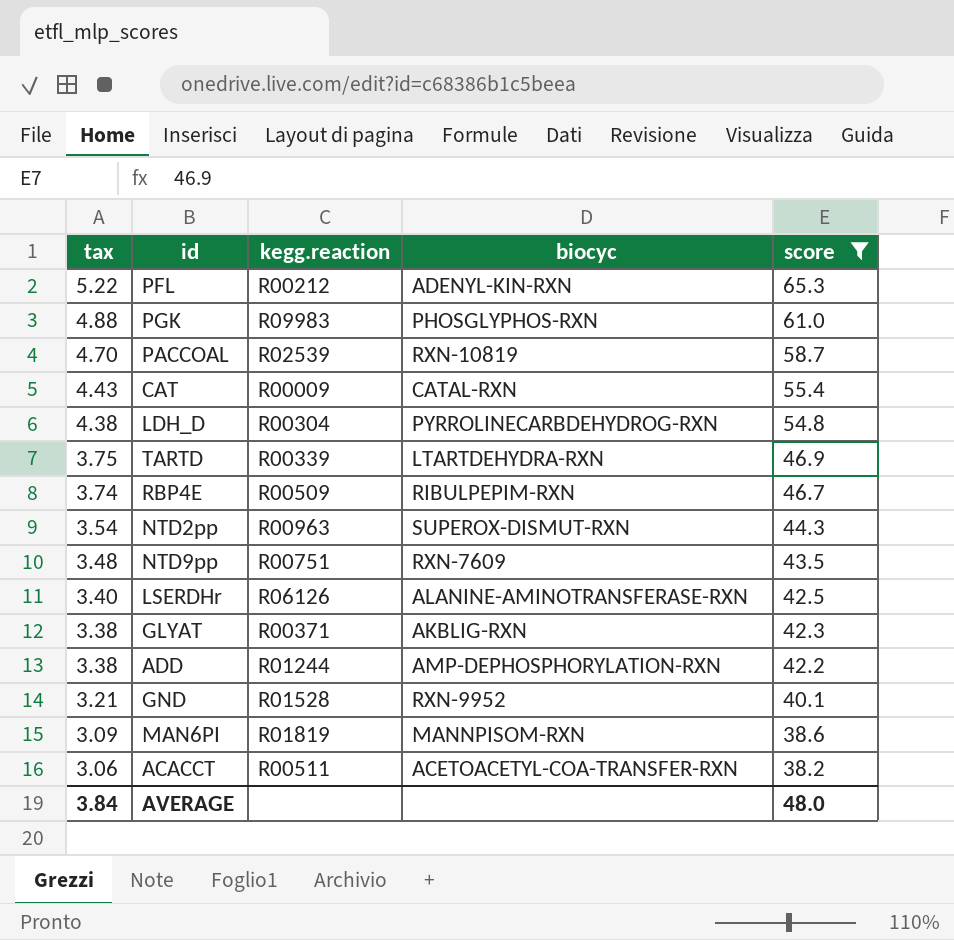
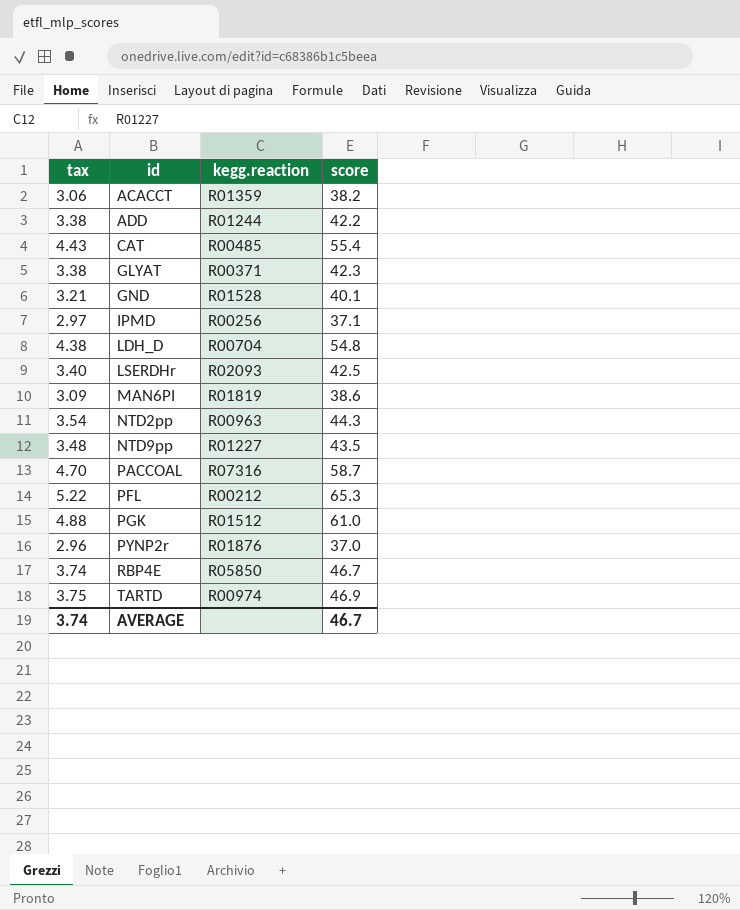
filter: score >= 38.2 -> none
row order: tax descending -> id ascending
column biocyc | position: 4 -> none
ACACCT | kegg.reaction: R00511 -> R01359
CAT | kegg.reaction: R00009 -> R00485
LDH_D | kegg.reaction: R00304 -> R00704
LSERDHr | kegg.reaction: R06126 -> R02093
NTD9pp | kegg.reaction: R00751 -> R01227
PACCOAL | kegg.reaction: R02539 -> R07316
PGK | kegg.reaction: R09983 -> R01512
RBP4E | kegg.reaction: R00509 -> R05850
TARTD | kegg.reaction: R00339 -> R00974
AVERAGE | tax: 3.84 -> 3.74
AVERAGE | score: 48.0 -> 46.7

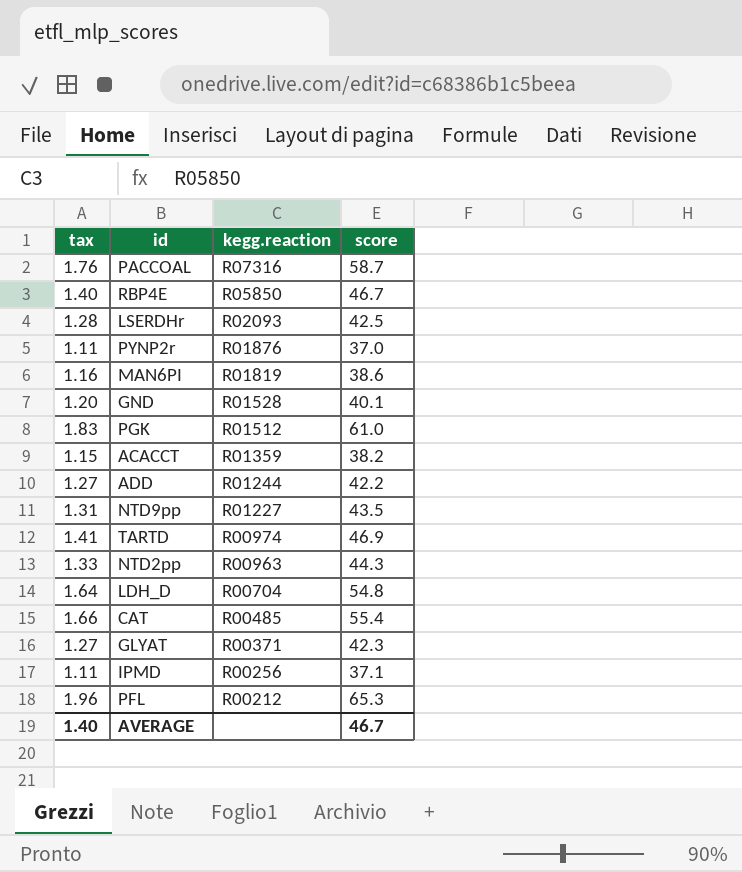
row order: id ascending -> kegg.reaction descending
column tax | formula: [score] * 0.08 -> [score] * 0.03
AVERAGE | tax: 3.74 -> 1.40

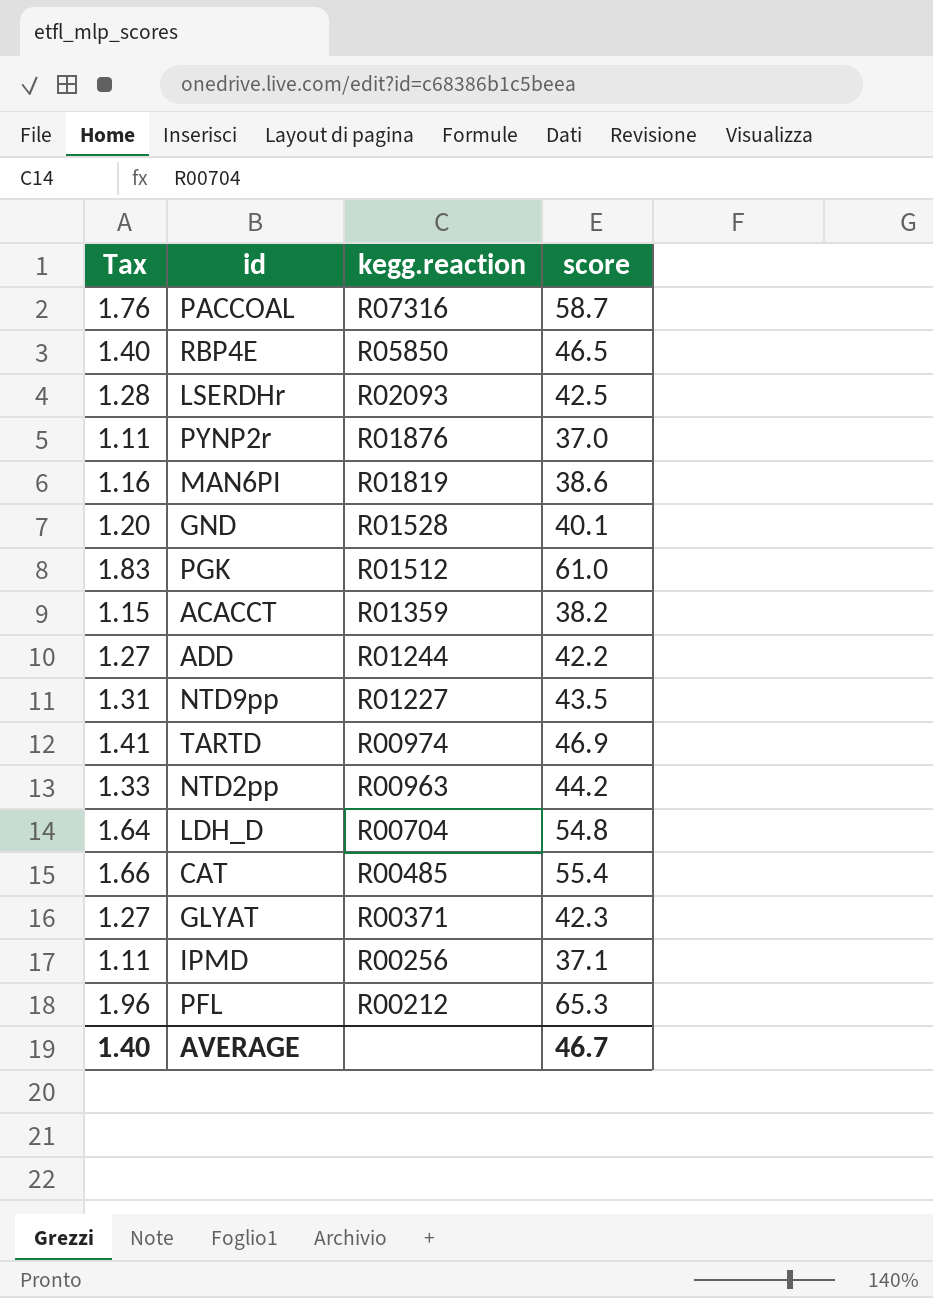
column name: tax -> Tax
RBP4E | score: 46.7 -> 46.5
NTD2pp | score: 44.3 -> 44.2

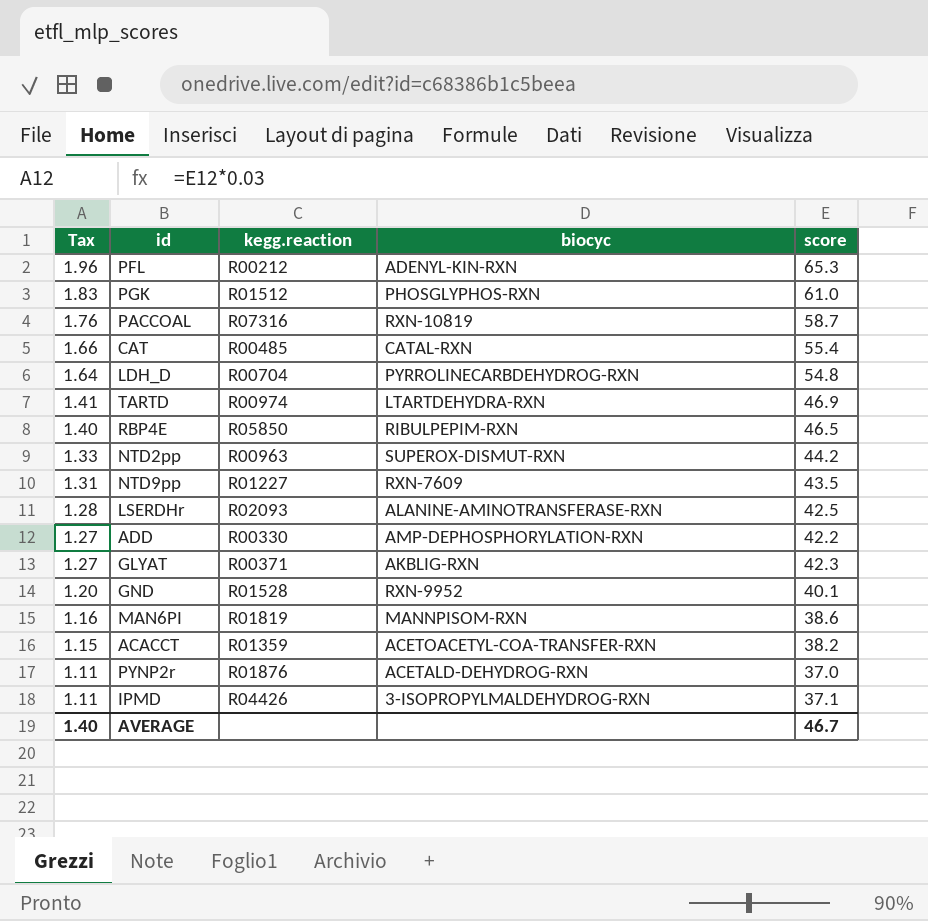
row order: kegg.reaction descending -> Tax descending
column biocyc | position: none -> 4
ADD | kegg.reaction: R01244 -> R00330
IPMD | kegg.reaction: R00256 -> R04426

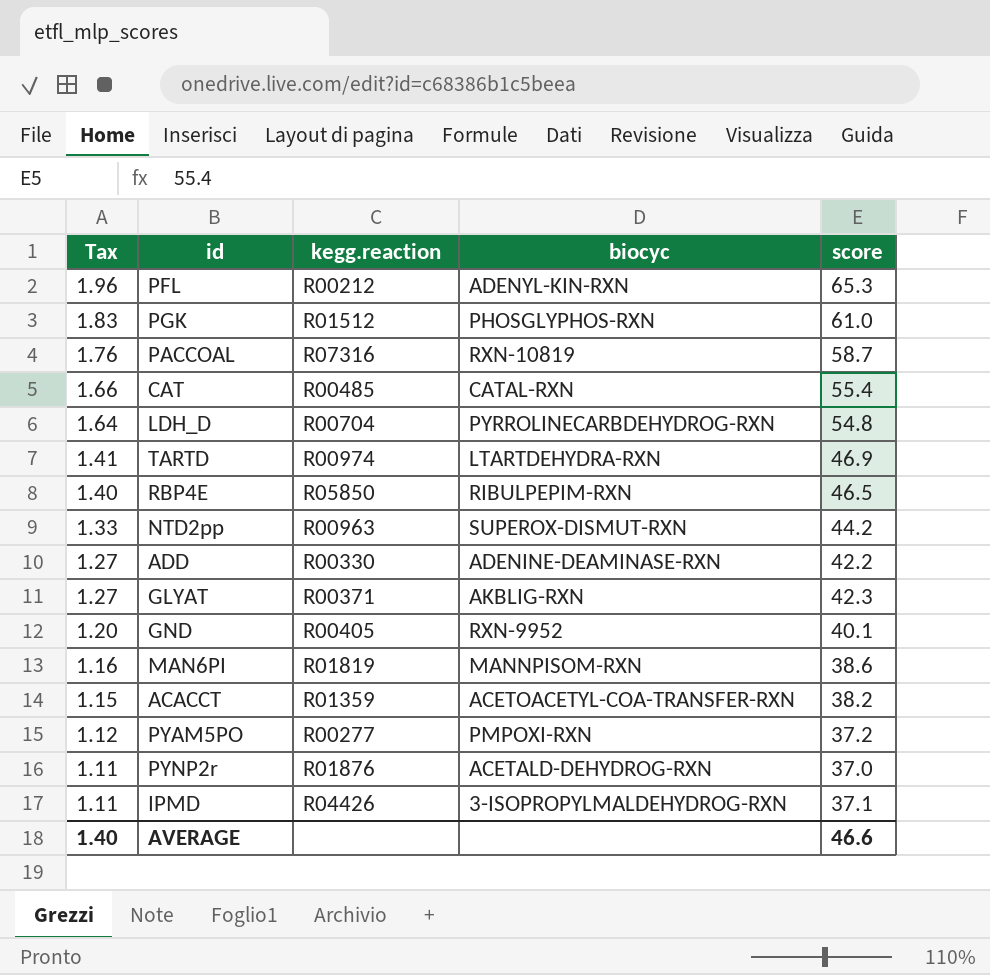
row NTD9pp: 1.31 | R01227 | RXN-7609 | 43.5 -> none
row LSERDHr: 1.28 | R02093 | ALANINE-AMINOTRANSFERASE-RXN | 42.5 -> none
ADD | biocyc: AMP-DEPHOSPHORYLATION-RXN -> ADENINE-DEAMINASE-RXN
GND | kegg.reaction: R01528 -> R00405
row PYAM5PO: none -> 1.12 | R00277 | PMPOXI-RXN | 37.2
AVERAGE | score: 46.7 -> 46.6

